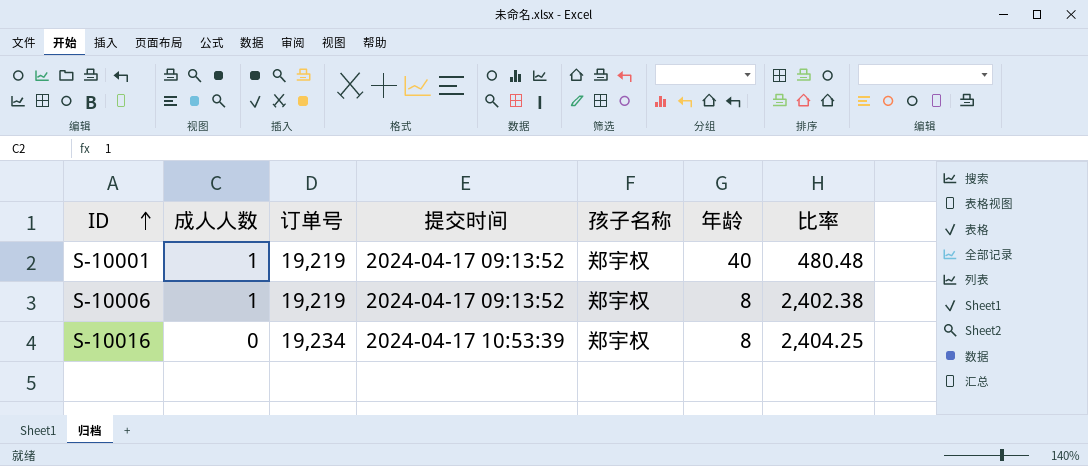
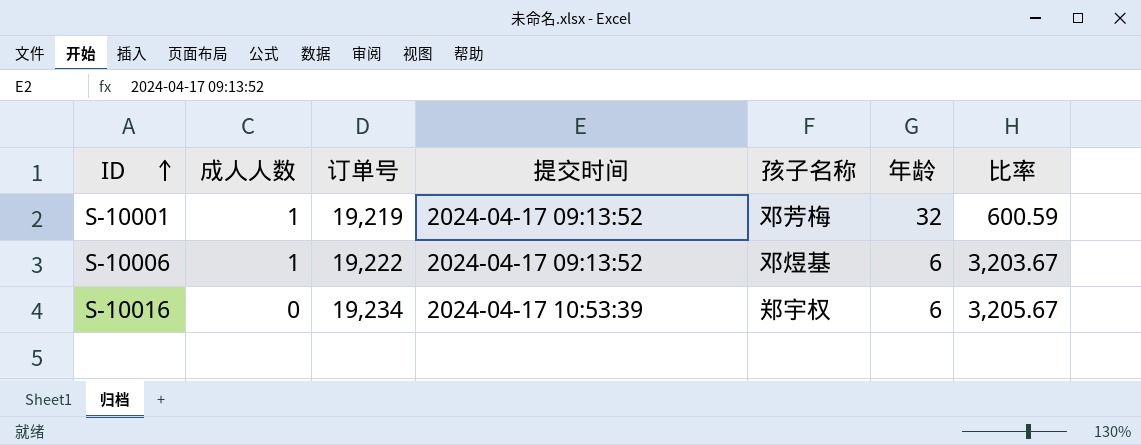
S-10001 | 孩子名称: 郑宇权 -> 邓芳梅
S-10001 | 年龄: 40 -> 32
S-10001 | 比率: 480.48 -> 600.59
S-10006 | 订单号: 19,219 -> 19,222
S-10006 | 孩子名称: 郑宇权 -> 邓煜基
S-10006 | 年龄: 8 -> 6
S-10006 | 比率: 2,402.38 -> 3,203.67
S-10016 | 年龄: 8 -> 6
S-10016 | 比率: 2,404.25 -> 3,205.67

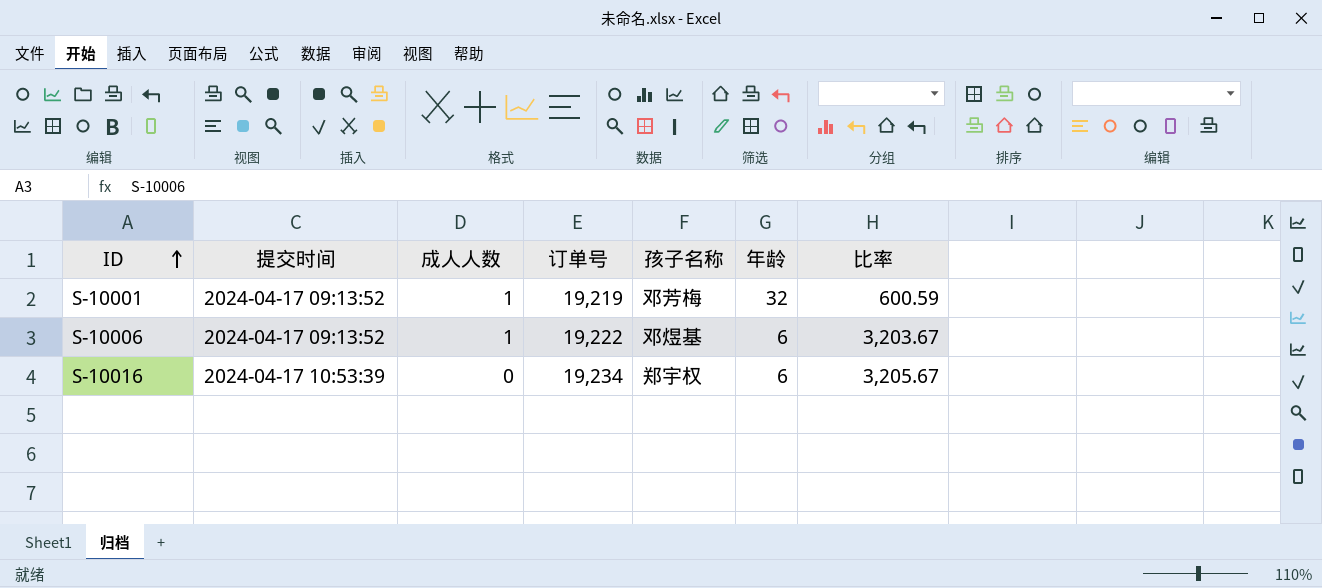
column 提交时间 | position: 4 -> 2

